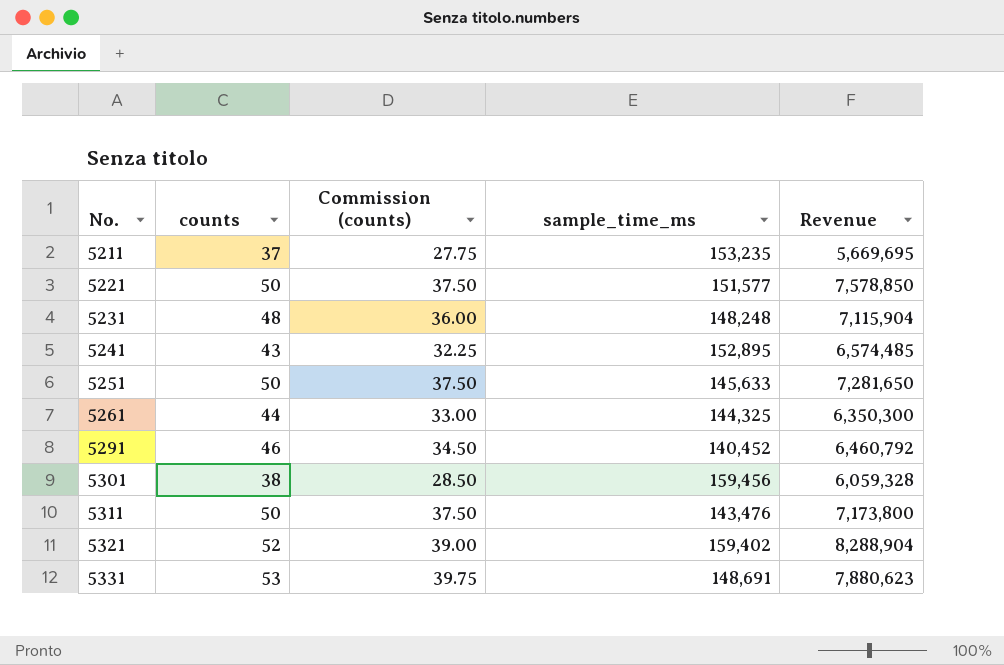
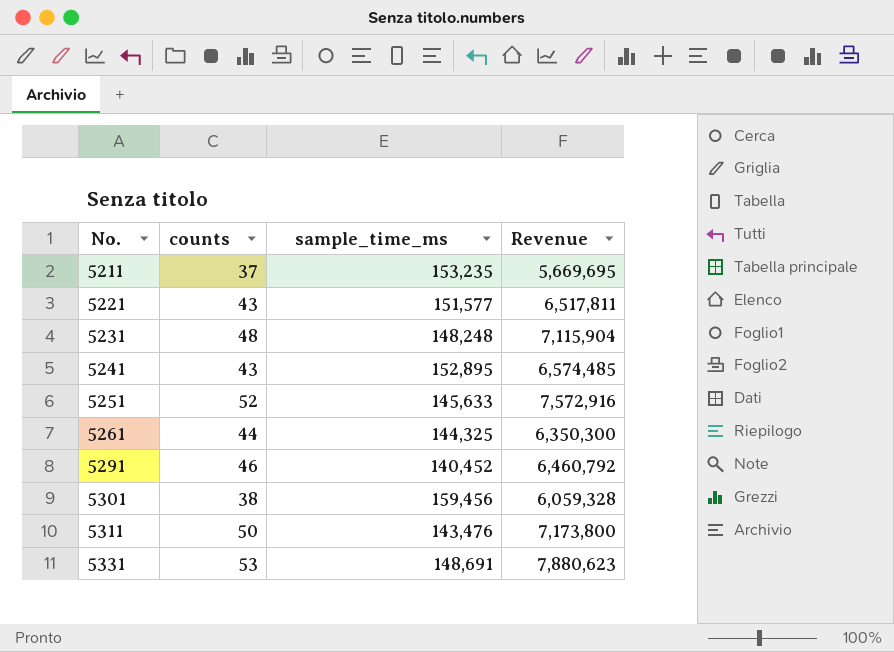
column Commission (counts) | formula: [counts] * 0.75 -> none
row 5321: 52 | 39.00 | 159,402 | 8,288,904 -> none
5221 | counts: 50 -> 43
5221 | Revenue: 7,578,850 -> 6,517,811
5251 | counts: 50 -> 52
5251 | Revenue: 7,281,650 -> 7,572,916

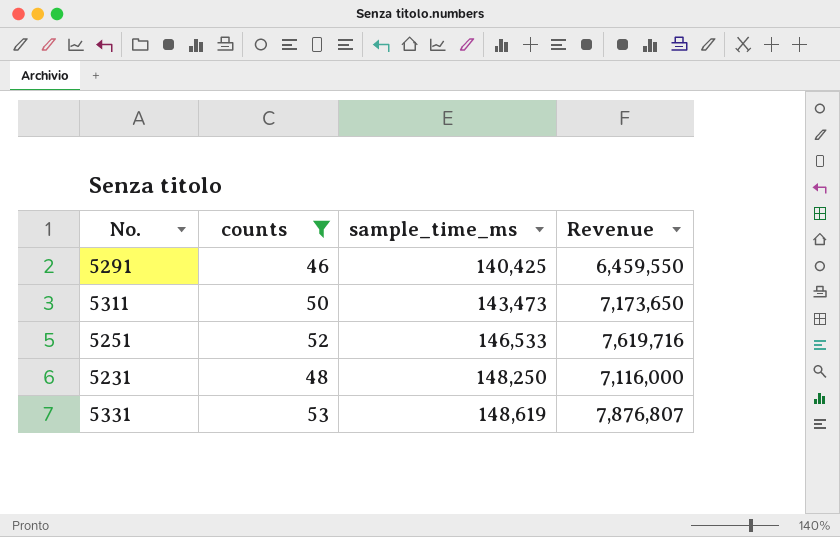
filter: none -> counts >= 46
row order: No. ascending -> sample_time_ms ascending
5291 | sample_time_ms: 140,452 -> 140,425
5291 | Revenue: 6,460,792 -> 6,459,550
5311 | sample_time_ms: 143,476 -> 143,473
5311 | Revenue: 7,173,800 -> 7,173,650
5251 | sample_time_ms: 145,633 -> 146,533
5251 | Revenue: 7,572,916 -> 7,619,716
5231 | sample_time_ms: 148,248 -> 148,250
5231 | Revenue: 7,115,904 -> 7,116,000
5331 | sample_time_ms: 148,691 -> 148,619
5331 | Revenue: 7,880,623 -> 7,876,807

